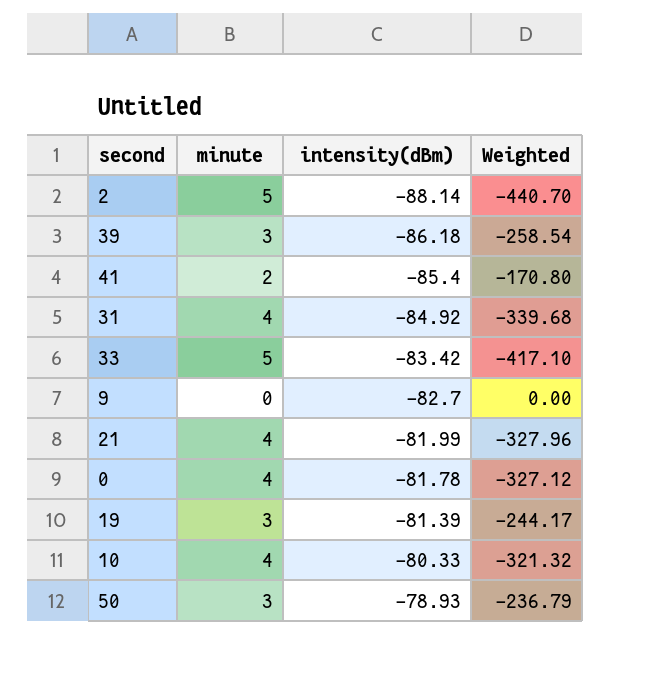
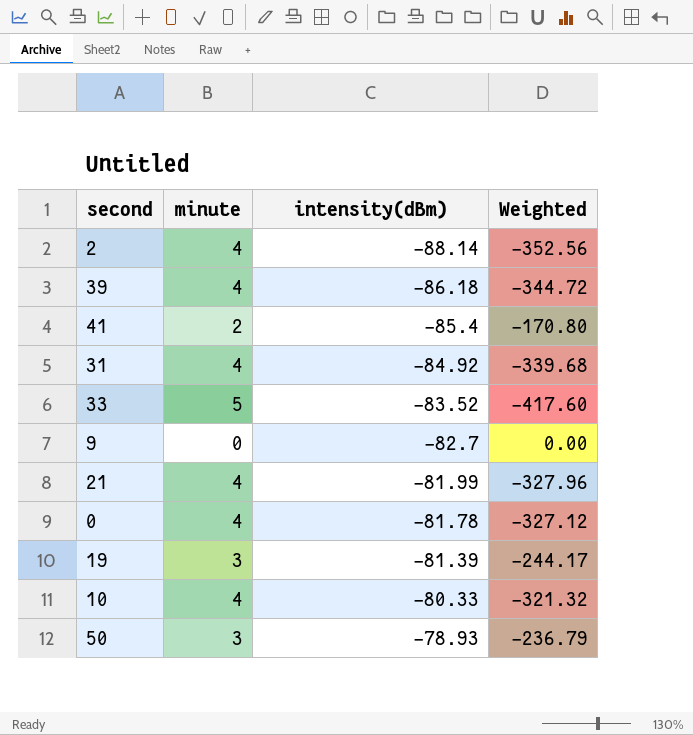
2 | minute: 5 -> 4
2 | Weighted: -440.70 -> -352.56
39 | minute: 3 -> 4
39 | Weighted: -258.54 -> -344.72
33 | intensity(dBm): -83.42 -> -83.52
33 | Weighted: -417.10 -> -417.60

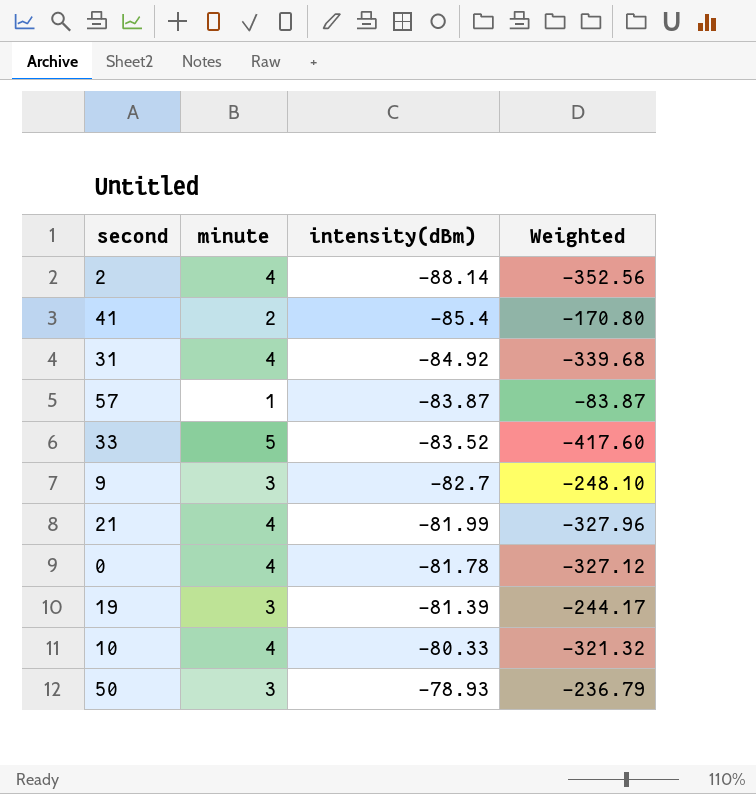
row 39: 4 | -86.18 | -344.72 -> none
row 57: none -> 1 | -83.87 | -83.87
9 | minute: 0 -> 3
9 | Weighted: 0.00 -> -248.10

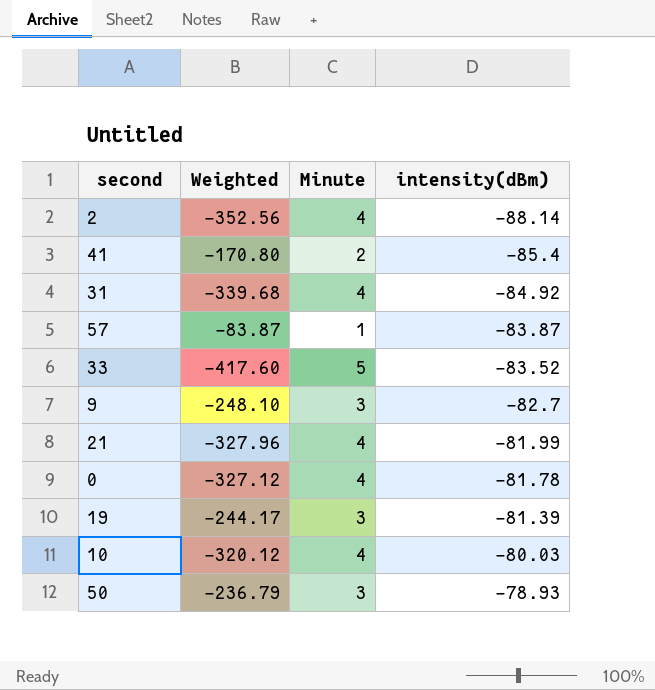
column Weighted | position: 4 -> 2
column name: minute -> Minute
10 | Weighted: -321.32 -> -320.12
10 | intensity(dBm): -80.33 -> -80.03

